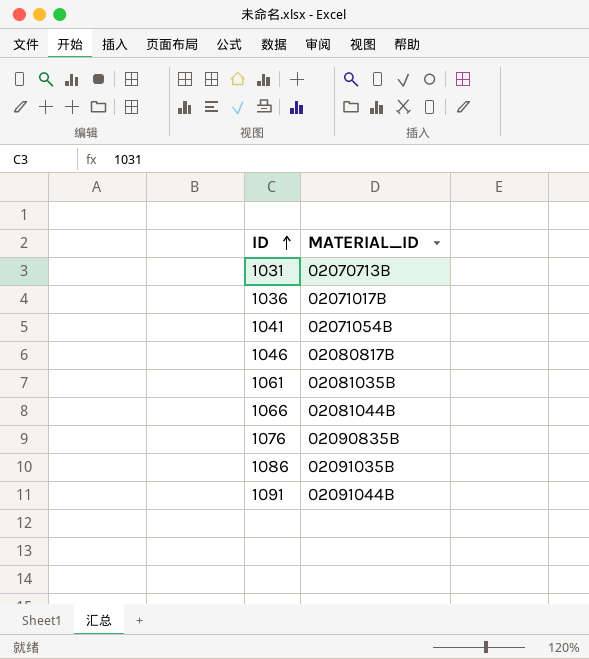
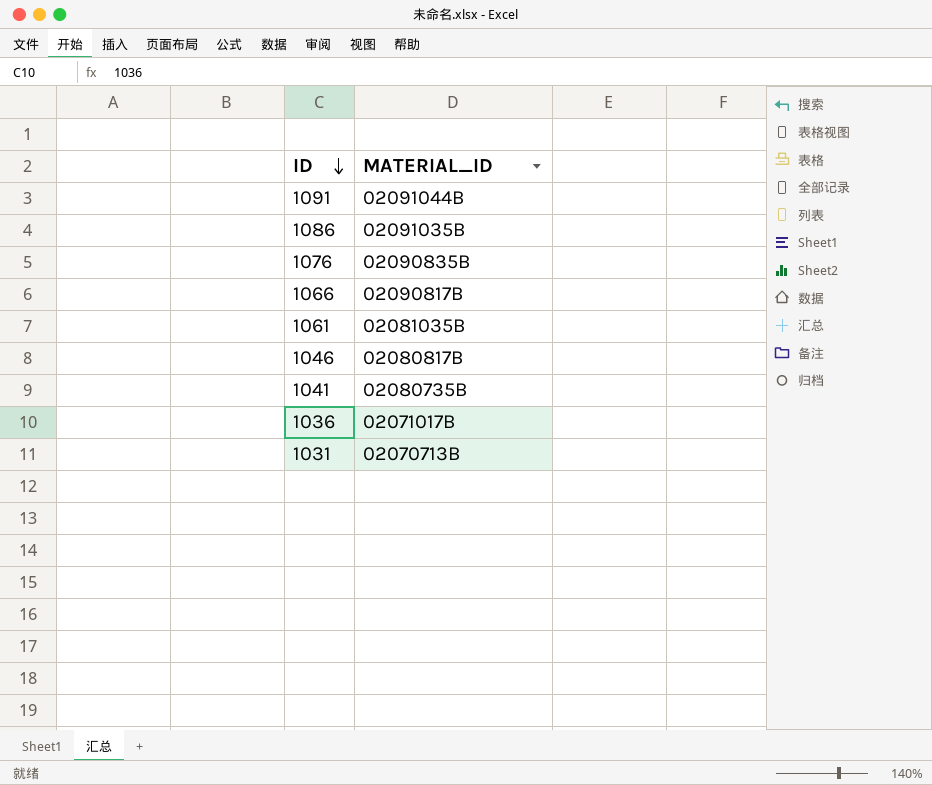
row order: ID ascending -> ID descending
1066 | MATERIAL_ID: 02081044B -> 02090817B
1041 | MATERIAL_ID: 02071054B -> 02080735B

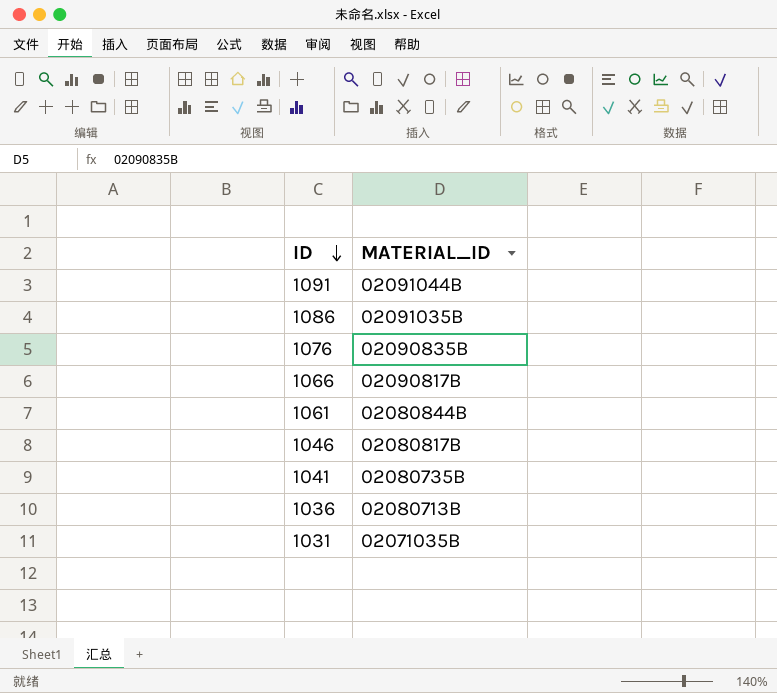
1061 | MATERIAL_ID: 02081035B -> 02080844B
1036 | MATERIAL_ID: 02071017B -> 02080713B
1031 | MATERIAL_ID: 02070713B -> 02071035B

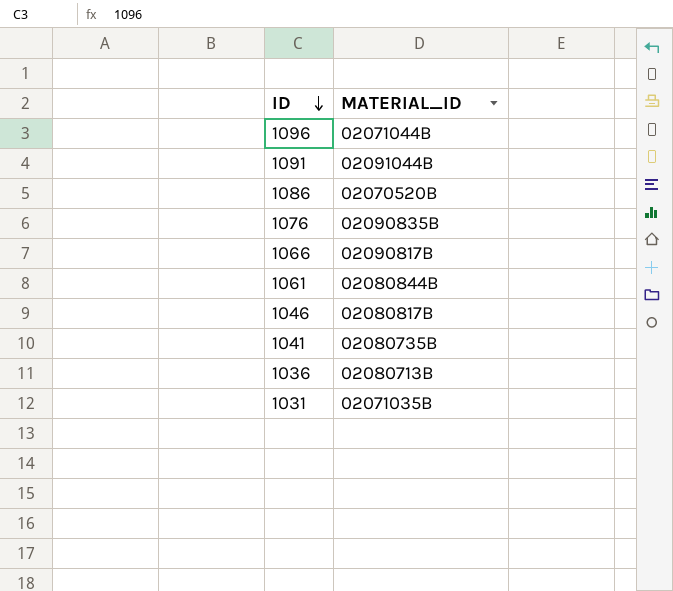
row 1096: none -> 02071044B
1086 | MATERIAL_ID: 02091035B -> 02070520B

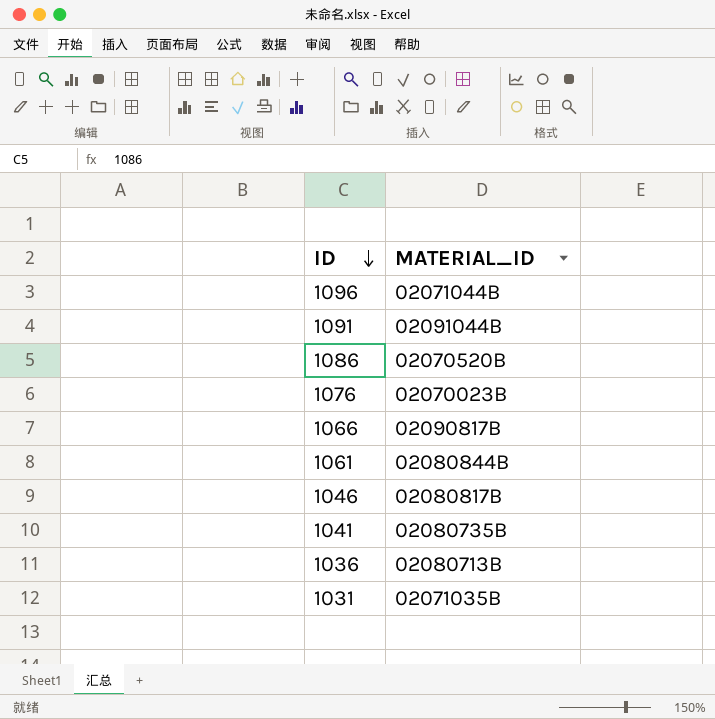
1076 | MATERIAL_ID: 02090835B -> 02070023B

